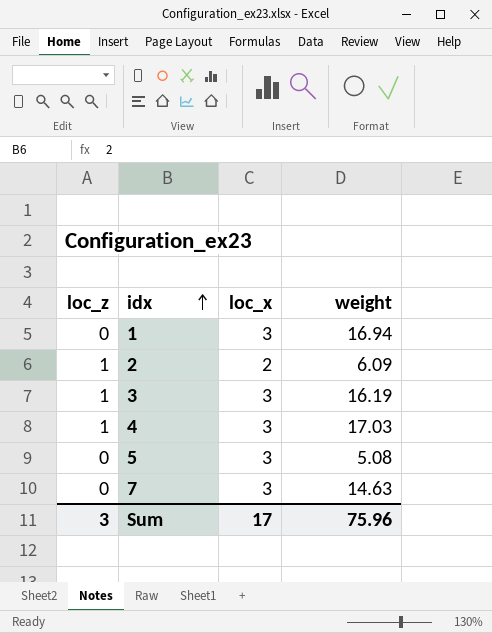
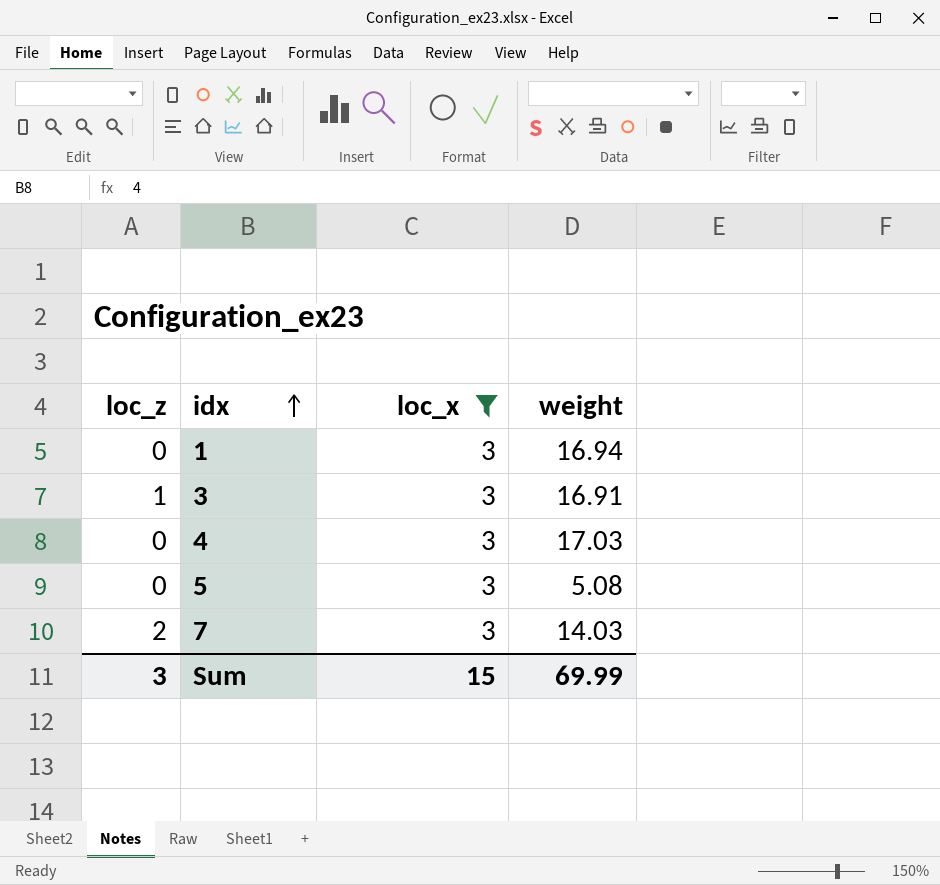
filter: none -> loc_x = 3
3 | weight: 16.19 -> 16.91
4 | loc_z: 1 -> 0
7 | loc_z: 0 -> 2
7 | weight: 14.63 -> 14.03
Sum | loc_x: 17 -> 15
Sum | weight: 75.96 -> 69.99

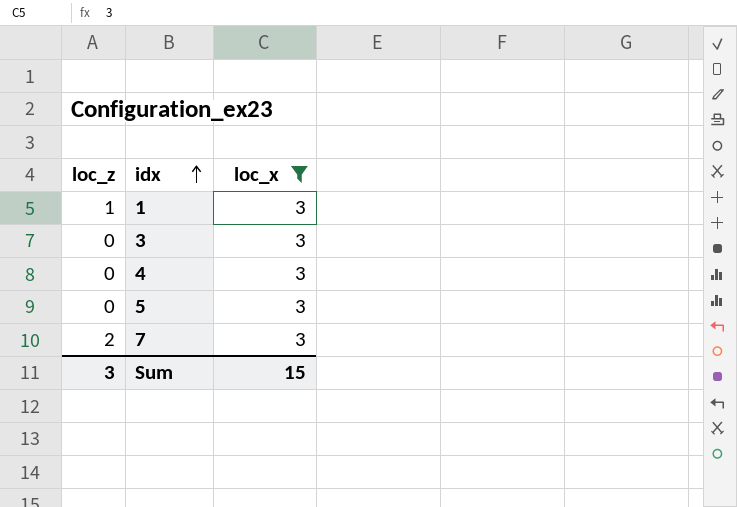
column weight | position: 4 -> none
1 | loc_z: 0 -> 1
3 | loc_z: 1 -> 0

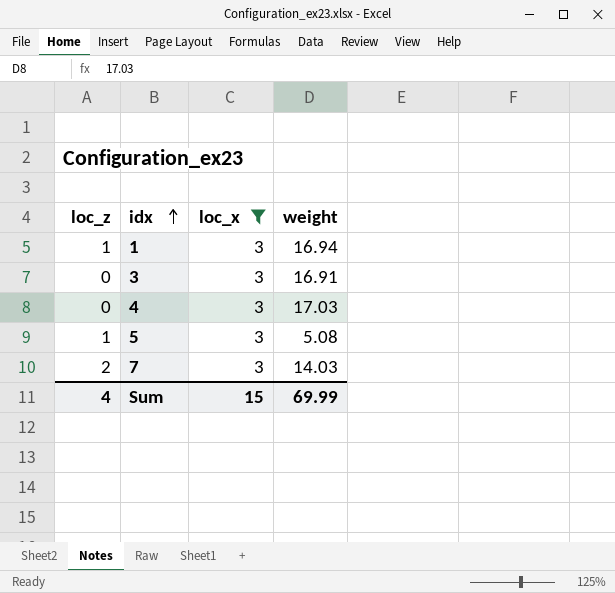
column weight | position: none -> 4
5 | loc_z: 0 -> 1
Sum | loc_z: 3 -> 4

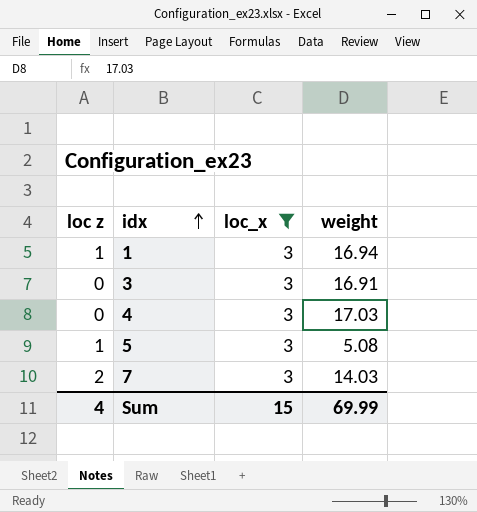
column name: loc_z -> loc z

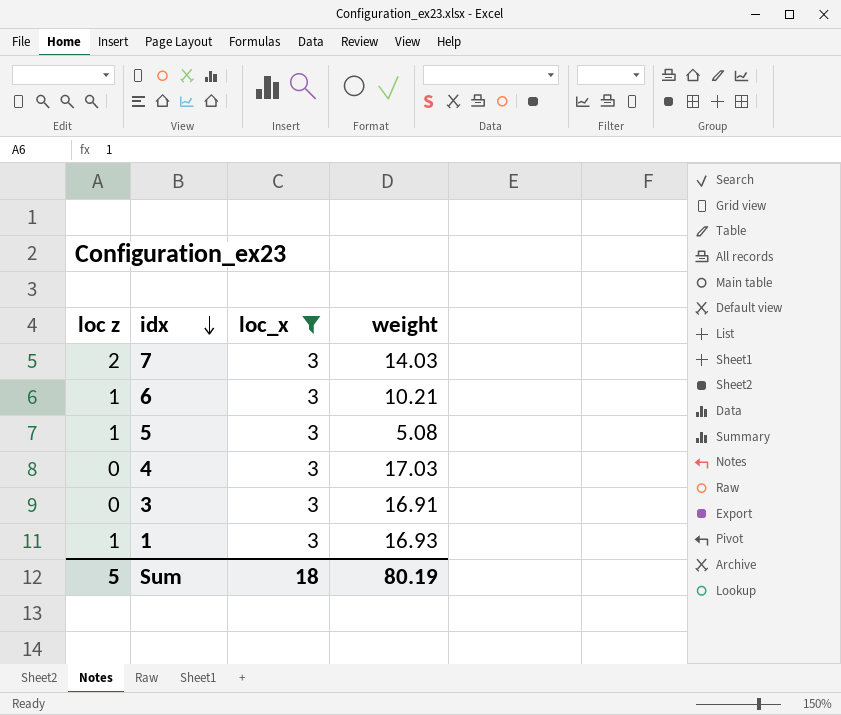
row order: idx ascending -> idx descending
row 6: none -> 1 | 3 | 10.21
1 | weight: 16.94 -> 16.93
Sum | loc z: 4 -> 5
Sum | loc_x: 15 -> 18
Sum | weight: 69.99 -> 80.19

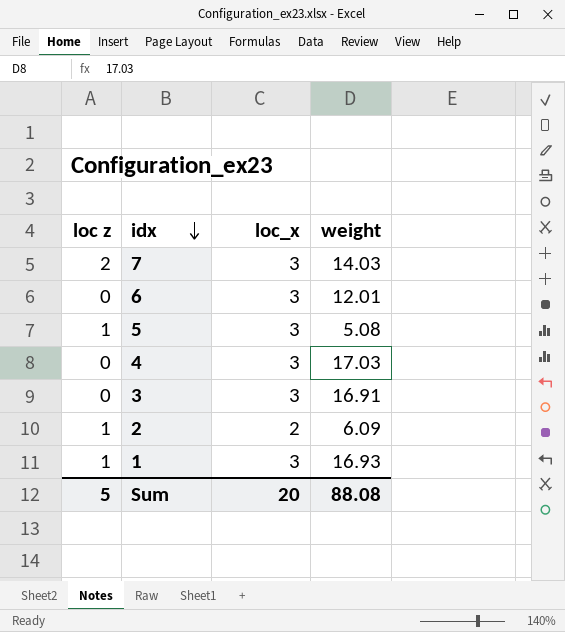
filter: loc_x = 3 -> none
6 | loc z: 1 -> 0
6 | weight: 10.21 -> 12.01
Sum | loc_x: 18 -> 20
Sum | weight: 80.19 -> 88.08

